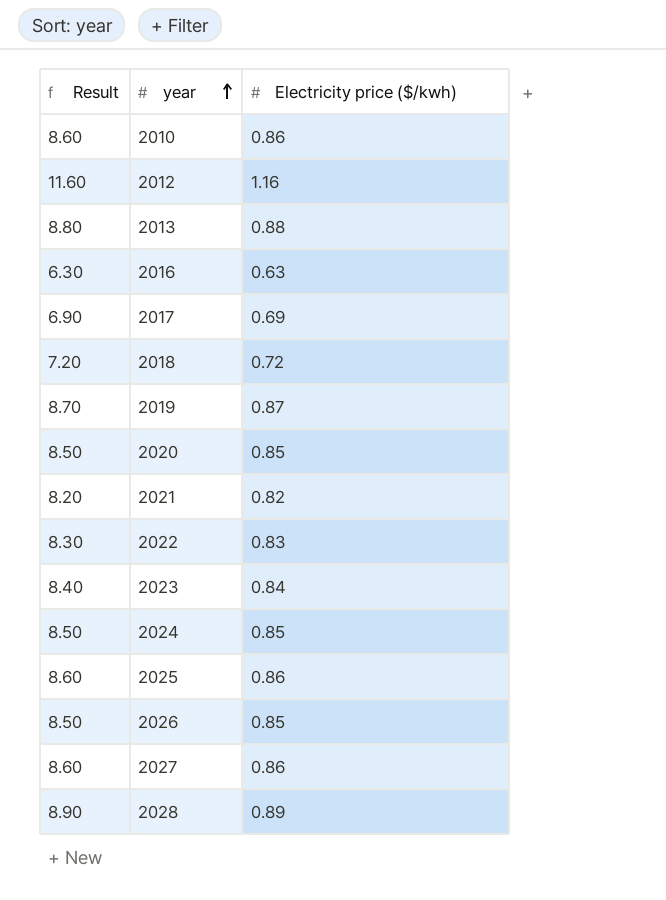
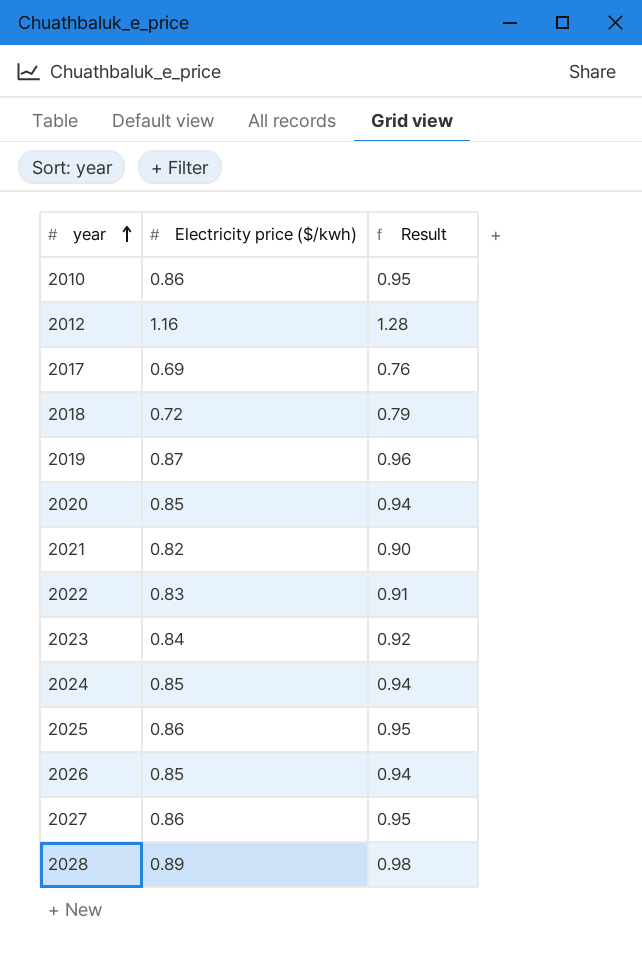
column Result | formula: [Electricity price ($/kwh)] * 10 -> [Electricity price ($/kwh)] * 1.1
column Result | position: 1 -> 3
row 2013: 8.80 | 0.88 -> none
row 2016: 6.30 | 0.63 -> none

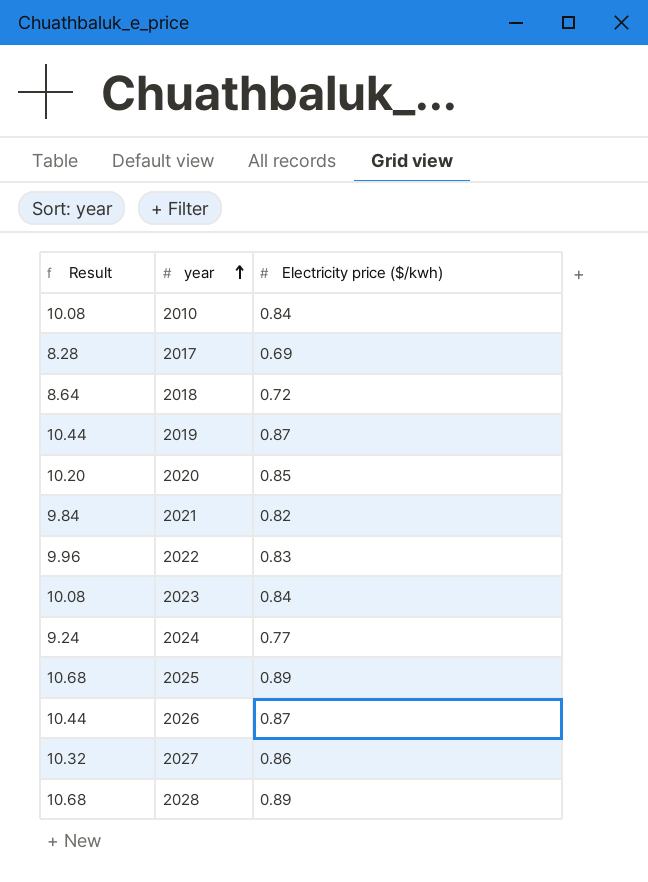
column Result | formula: [Electricity price ($/kwh)] * 1.1 -> [Electricity price ($/kwh)] * 12
column Result | position: 3 -> 1
row 2012: 1.16 | 1.28 -> none
2010 | Electricity price ($/kwh): 0.86 -> 0.84
2024 | Electricity price ($/kwh): 0.85 -> 0.77
2025 | Electricity price ($/kwh): 0.86 -> 0.89
2026 | Electricity price ($/kwh): 0.85 -> 0.87

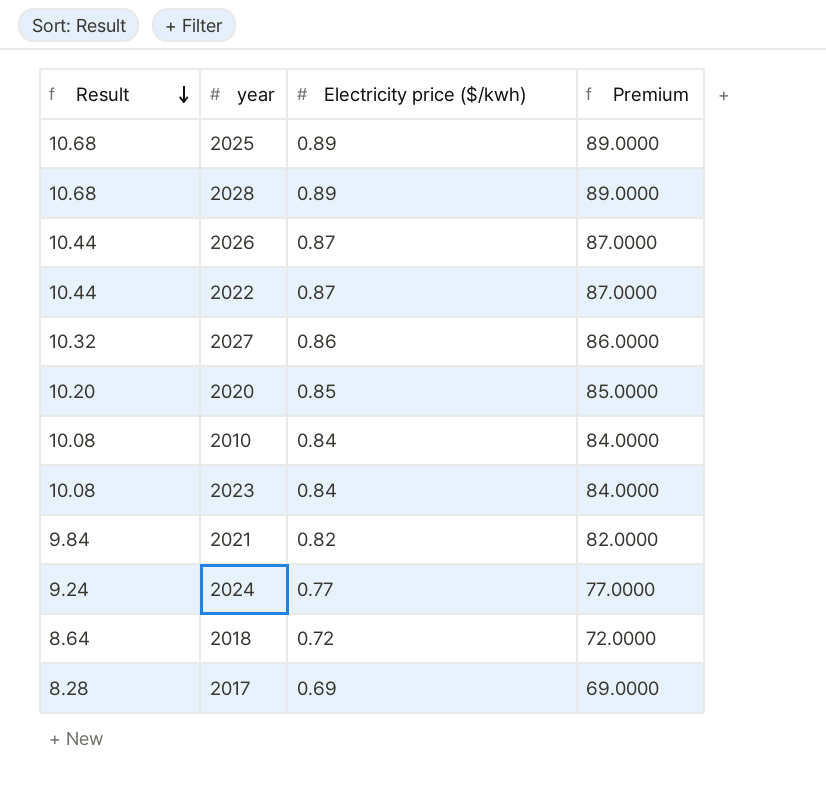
row order: year ascending -> Result descending
column Premium | formula: none -> [Electricity price ($/kwh)] * 100
row 2019: 10.44 | 0.87 -> none
2022 | Result: 9.96 -> 10.44
2022 | Electricity price ($/kwh): 0.83 -> 0.87

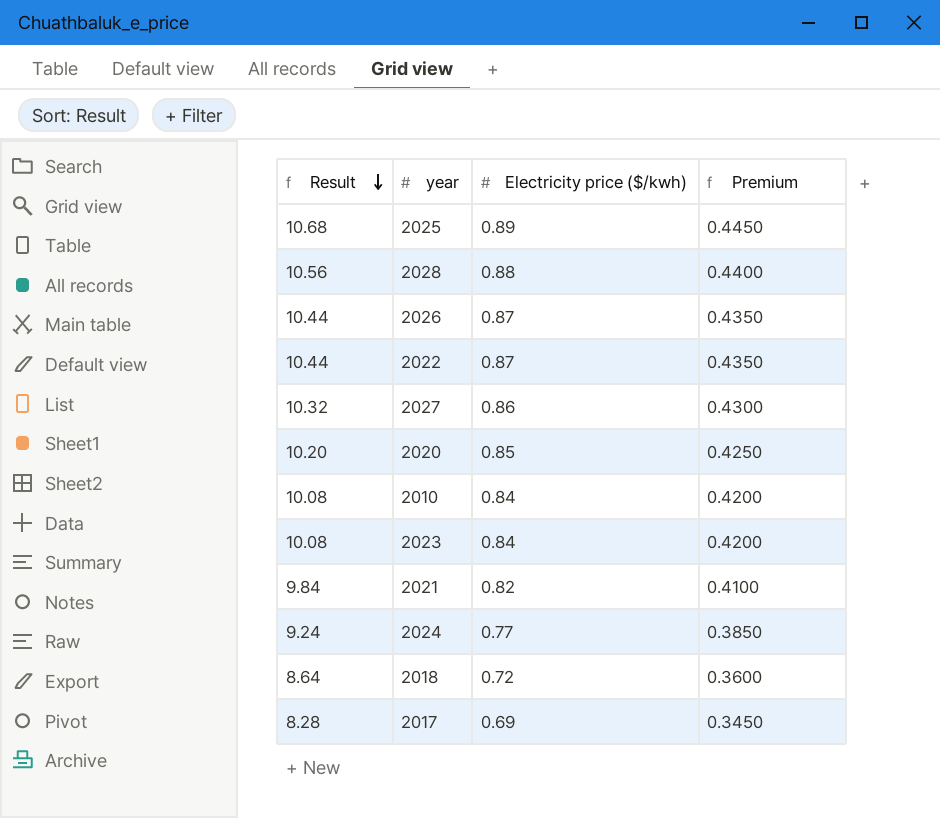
column Premium | formula: [Electricity price ($/kwh)] * 100 -> [Electricity price ($/kwh)] * 0.5
2028 | Result: 10.68 -> 10.56
2028 | Electricity price ($/kwh): 0.89 -> 0.88

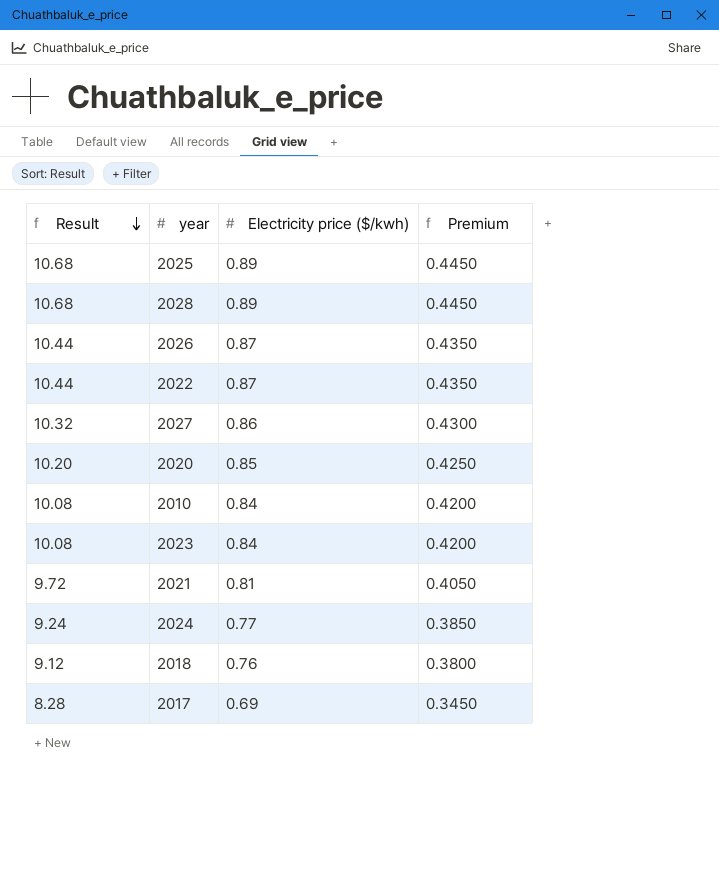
2028 | Result: 10.56 -> 10.68
2028 | Electricity price ($/kwh): 0.88 -> 0.89
2028 | Premium: 0.4400 -> 0.4450
2021 | Result: 9.84 -> 9.72
2021 | Electricity price ($/kwh): 0.82 -> 0.81
2021 | Premium: 0.4100 -> 0.4050
2018 | Result: 8.64 -> 9.12
2018 | Electricity price ($/kwh): 0.72 -> 0.76
2018 | Premium: 0.3600 -> 0.3800

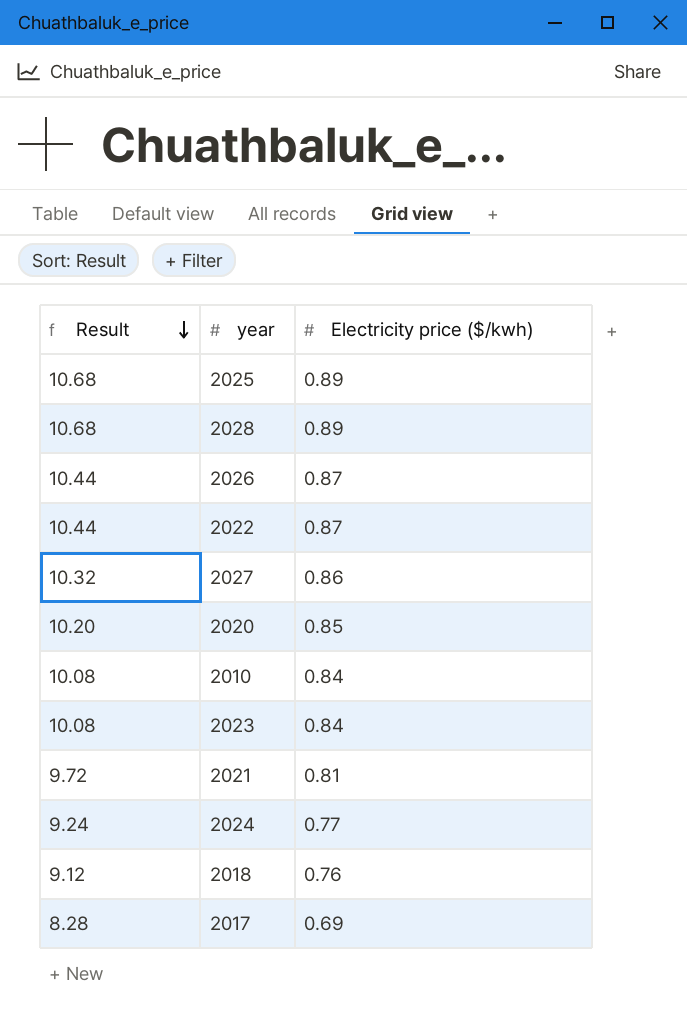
column Premium | formula: [Electricity price ($/kwh)] * 0.5 -> none

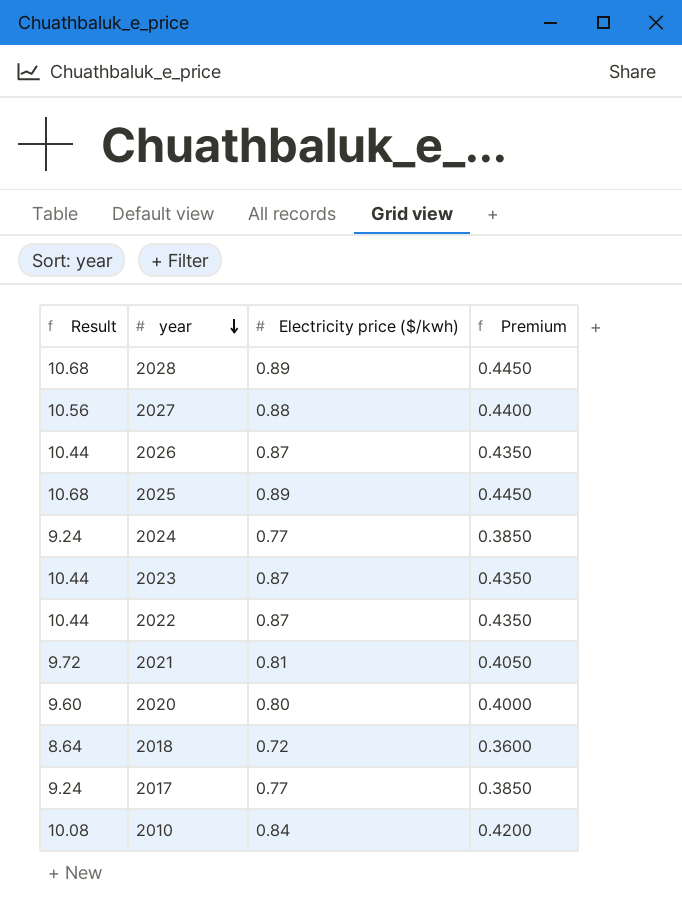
row order: Result descending -> year descending
column Premium | formula: none -> [Electricity price ($/kwh)] * 0.5
2027 | Result: 10.32 -> 10.56
2027 | Electricity price ($/kwh): 0.86 -> 0.88
2023 | Result: 10.08 -> 10.44
2023 | Electricity price ($/kwh): 0.84 -> 0.87
2020 | Result: 10.20 -> 9.60
2020 | Electricity price ($/kwh): 0.85 -> 0.80
2018 | Result: 9.12 -> 8.64
2018 | Electricity price ($/kwh): 0.76 -> 0.72
2017 | Result: 8.28 -> 9.24
2017 | Electricity price ($/kwh): 0.69 -> 0.77

